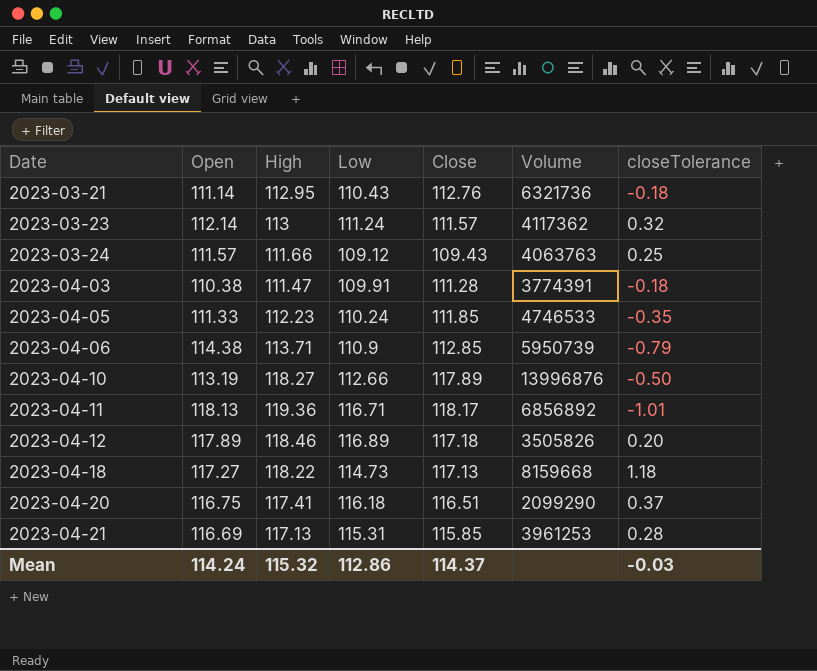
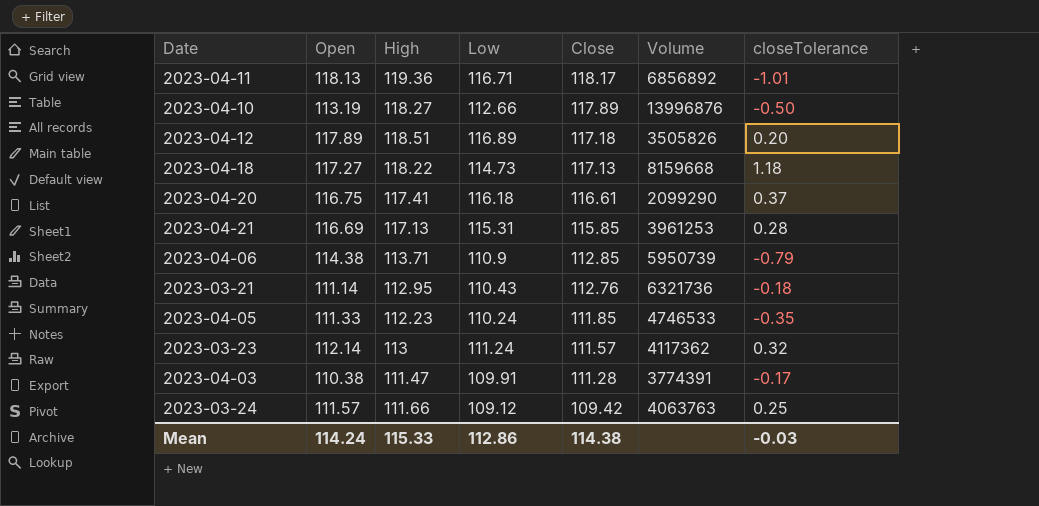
row order: Date ascending -> Close descending
2023-04-12 | High: 118.46 -> 118.51
2023-04-20 | Close: 116.51 -> 116.61
2023-04-03 | closeTolerance: -0.18 -> -0.17
2023-03-24 | Close: 109.43 -> 109.42
Mean | High: 115.32 -> 115.33
Mean | Close: 114.37 -> 114.38

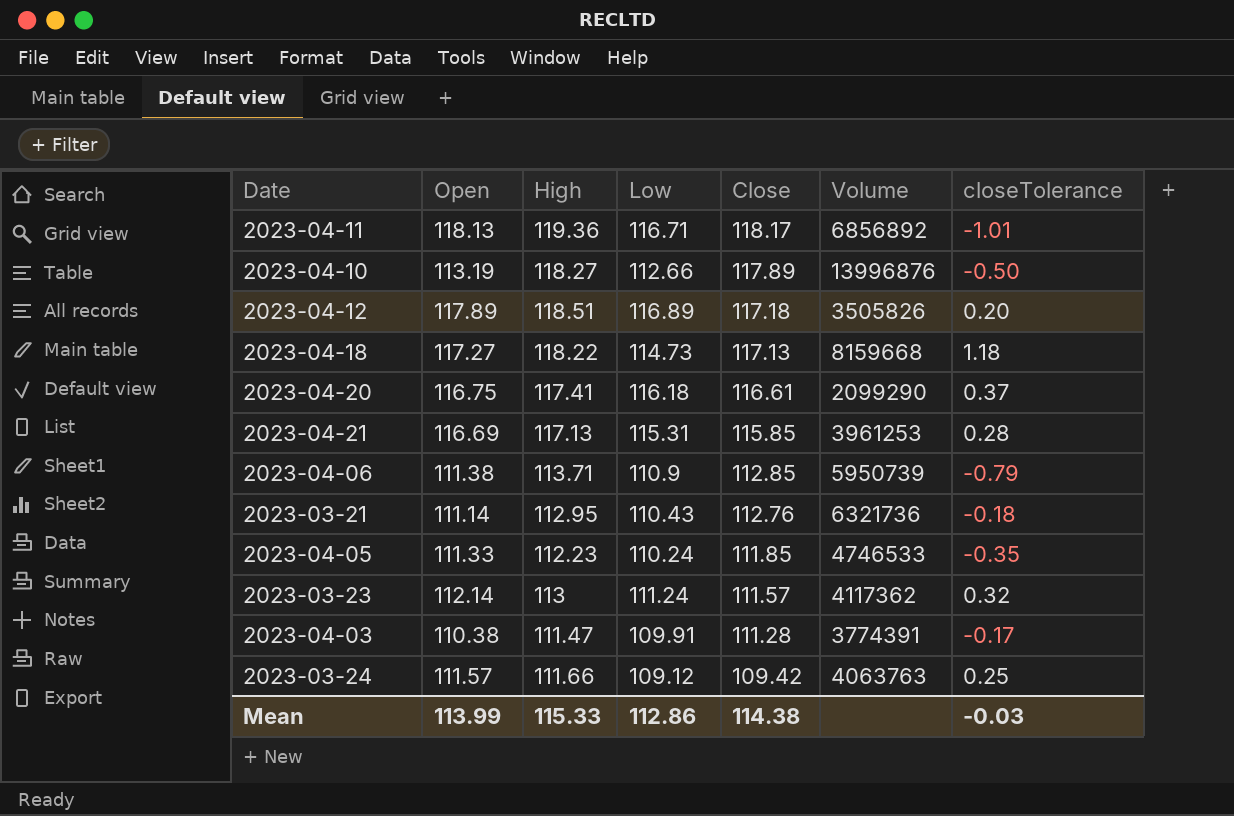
2023-04-06 | Open: 114.38 -> 111.38
Mean | Open: 114.24 -> 113.99

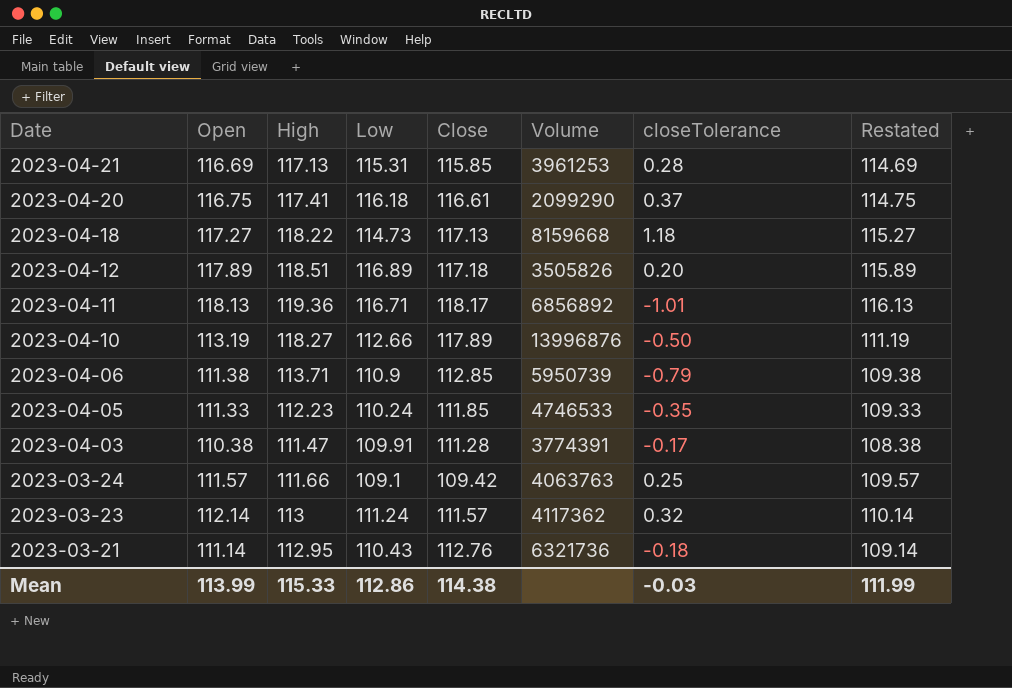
row order: Close descending -> Date descending
column Restated | formula: none -> [Open] - 2
2023-03-24 | Low: 109.12 -> 109.1

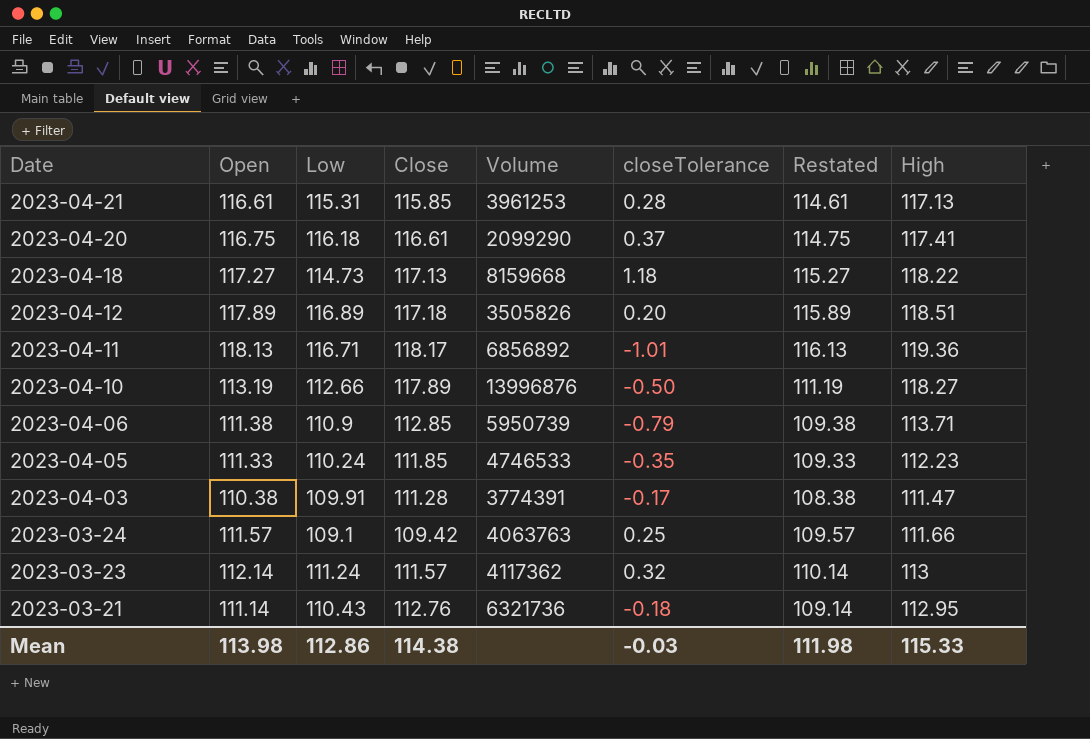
column High | position: 3 -> 8
2023-04-21 | Open: 116.69 -> 116.61
2023-04-21 | Restated: 114.69 -> 114.61
Mean | Open: 113.99 -> 113.98
Mean | Restated: 111.99 -> 111.98

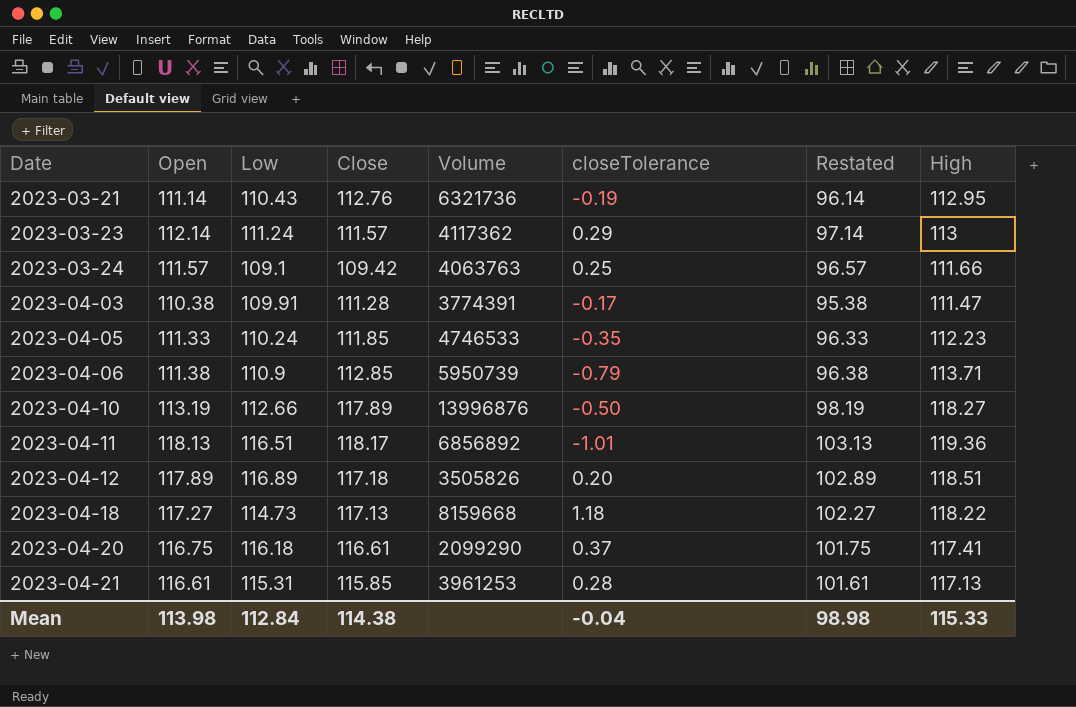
row order: Date descending -> Date ascending
column Restated | formula: [Open] - 2 -> [Open] - 15
2023-03-21 | closeTolerance: -0.18 -> -0.19
2023-03-23 | closeTolerance: 0.32 -> 0.29
2023-04-11 | Low: 116.71 -> 116.51
Mean | Low: 112.86 -> 112.84
Mean | closeTolerance: -0.03 -> -0.04
Mean | Restated: 111.98 -> 98.98

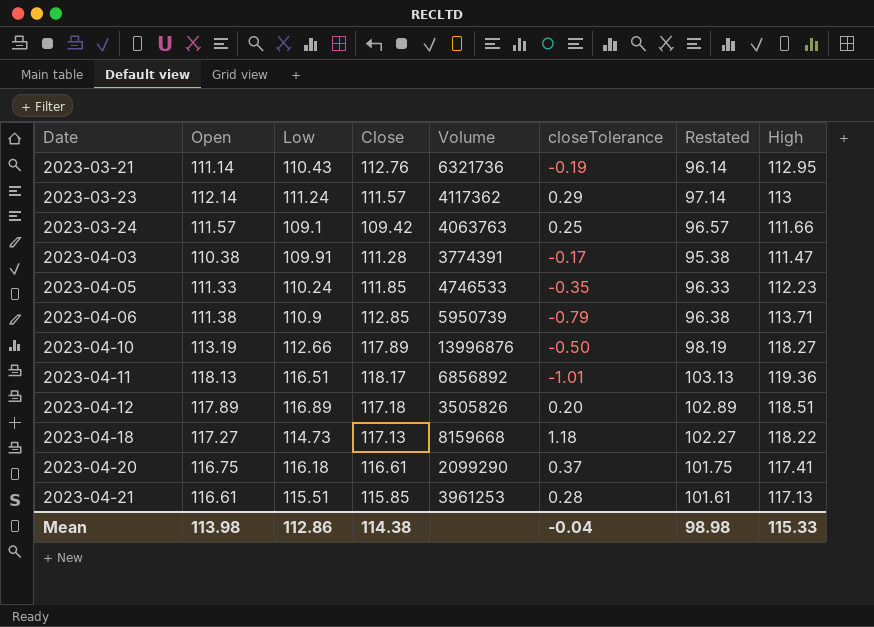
2023-04-21 | Low: 115.31 -> 115.51
Mean | Low: 112.84 -> 112.86

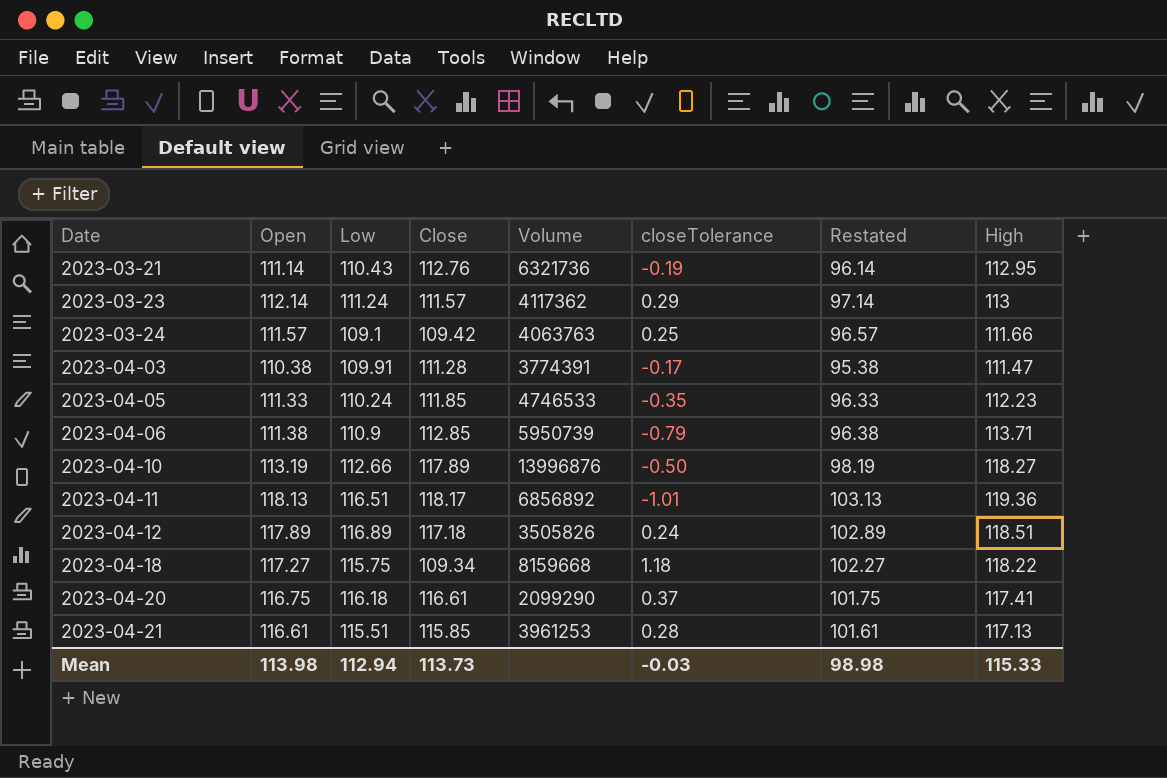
2023-04-12 | closeTolerance: 0.20 -> 0.24
2023-04-18 | Low: 114.73 -> 115.75
2023-04-18 | Close: 117.13 -> 109.34
Mean | Low: 112.86 -> 112.94
Mean | Close: 114.38 -> 113.73
Mean | closeTolerance: -0.04 -> -0.03

